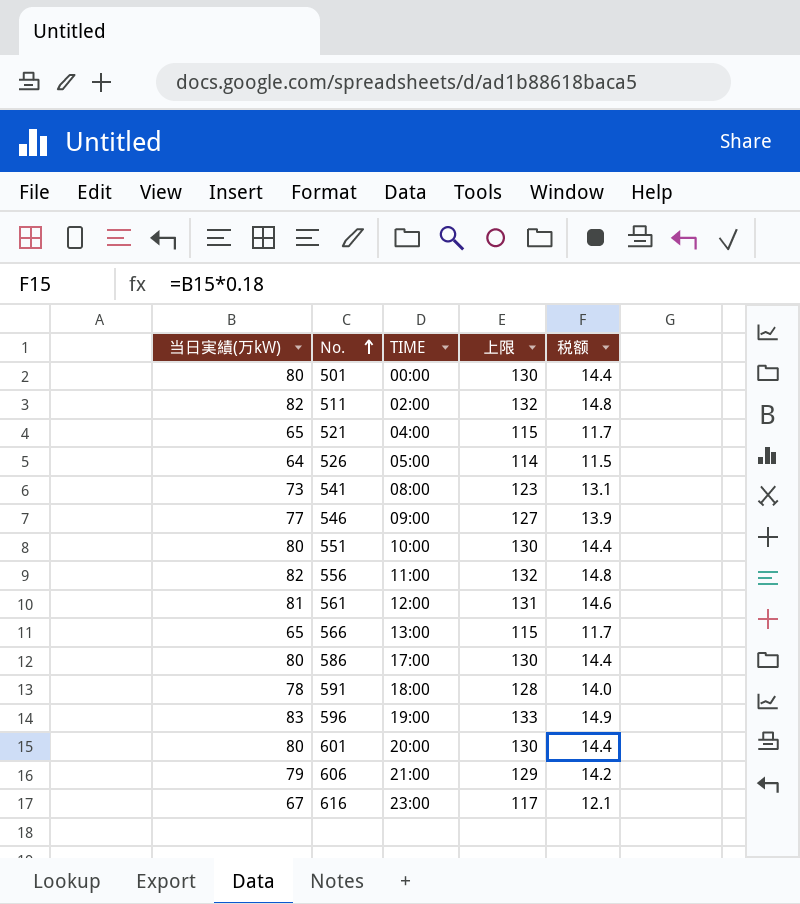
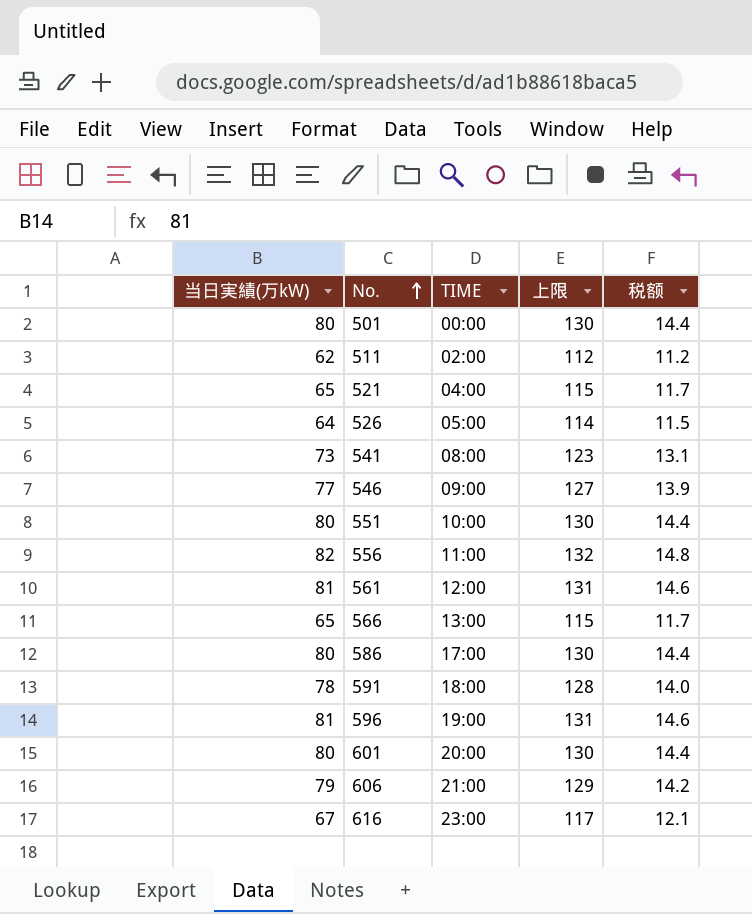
511 | 当日実績(万kW): 82 -> 62
511 | 上限: 132 -> 112
511 | 税额: 14.8 -> 11.2
596 | 当日実績(万kW): 83 -> 81
596 | 上限: 133 -> 131
596 | 税额: 14.9 -> 14.6

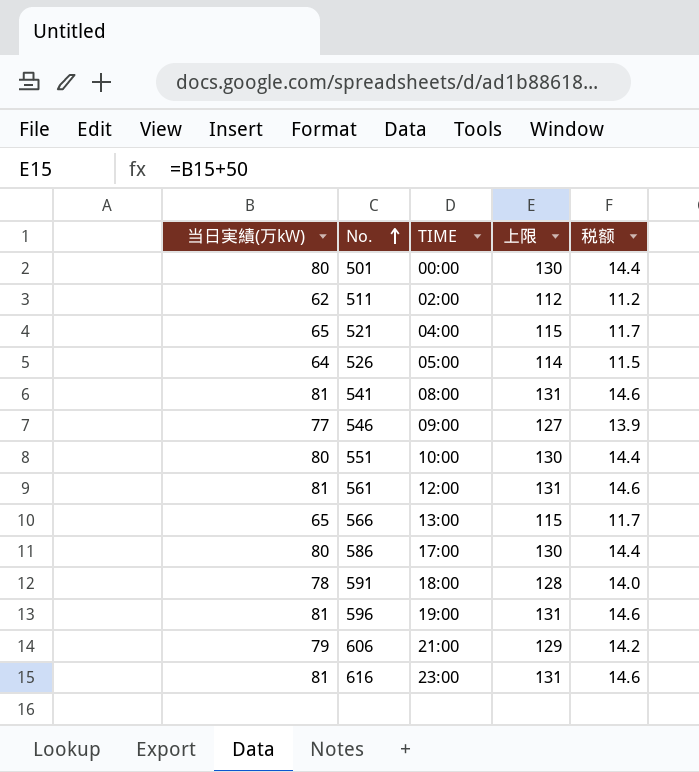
row 556: 82 | 11:00 | 132 | 14.8 -> none
row 601: 80 | 20:00 | 130 | 14.4 -> none
541 | 当日実績(万kW): 73 -> 81
541 | 上限: 123 -> 131
541 | 税额: 13.1 -> 14.6
616 | 当日実績(万kW): 67 -> 81
616 | 上限: 117 -> 131
616 | 税额: 12.1 -> 14.6

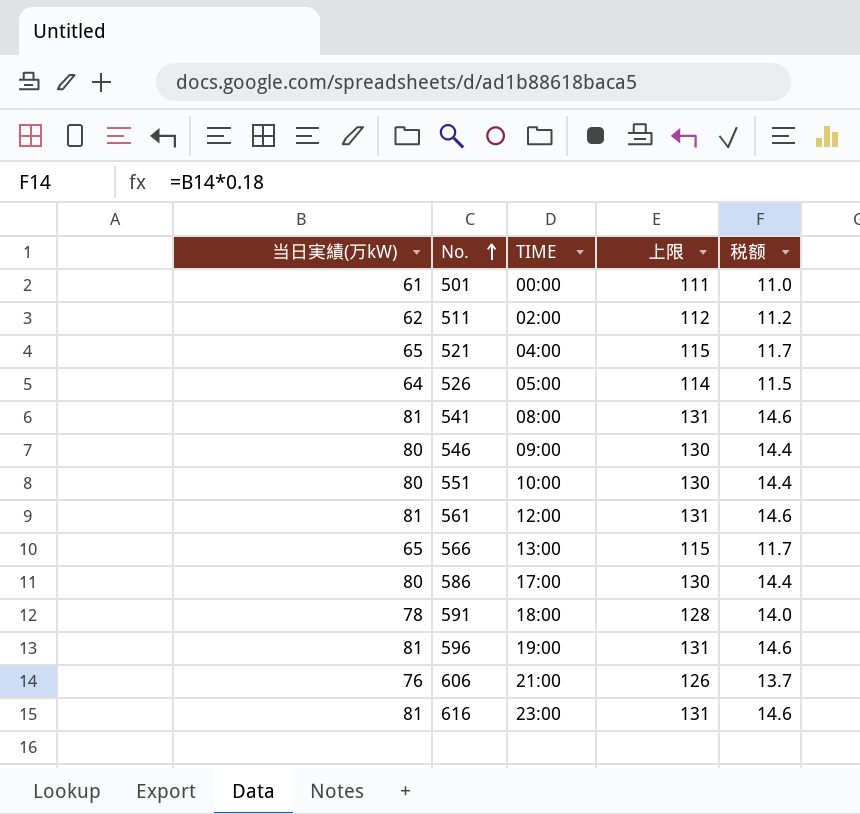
501 | 当日実績(万kW): 80 -> 61
501 | 上限: 130 -> 111
501 | 税额: 14.4 -> 11.0
546 | 当日実績(万kW): 77 -> 80
546 | 上限: 127 -> 130
546 | 税额: 13.9 -> 14.4
606 | 当日実績(万kW): 79 -> 76
606 | 上限: 129 -> 126
606 | 税额: 14.2 -> 13.7

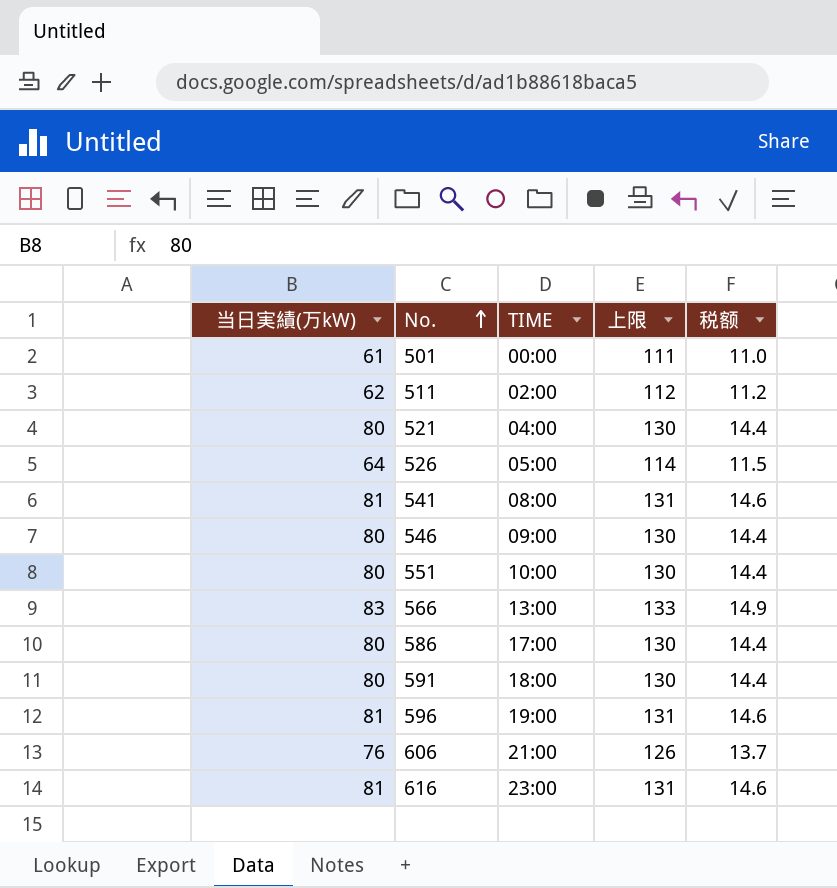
row 561: 81 | 12:00 | 131 | 14.6 -> none
521 | 当日実績(万kW): 65 -> 80
521 | 上限: 115 -> 130
521 | 税额: 11.7 -> 14.4
566 | 当日実績(万kW): 65 -> 83
566 | 上限: 115 -> 133
566 | 税额: 11.7 -> 14.9
591 | 当日実績(万kW): 78 -> 80
591 | 上限: 128 -> 130
591 | 税额: 14.0 -> 14.4

